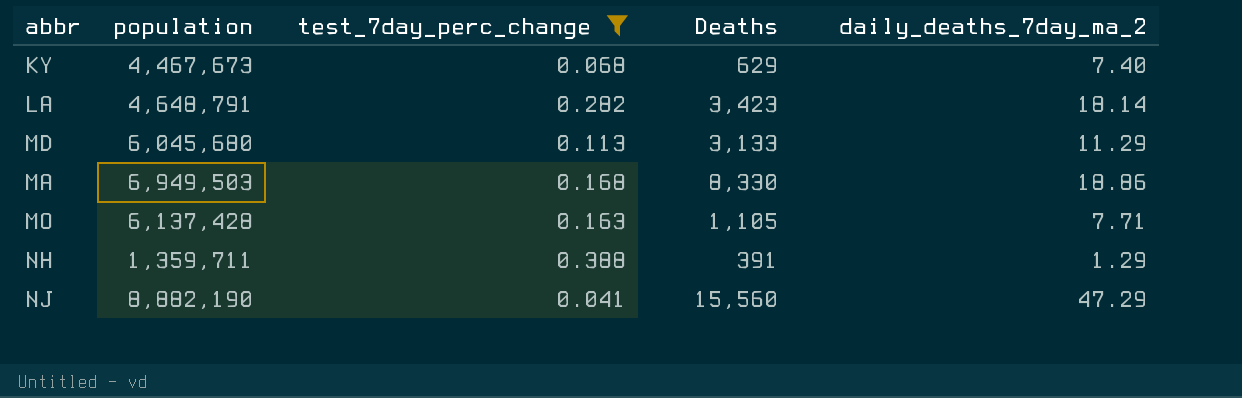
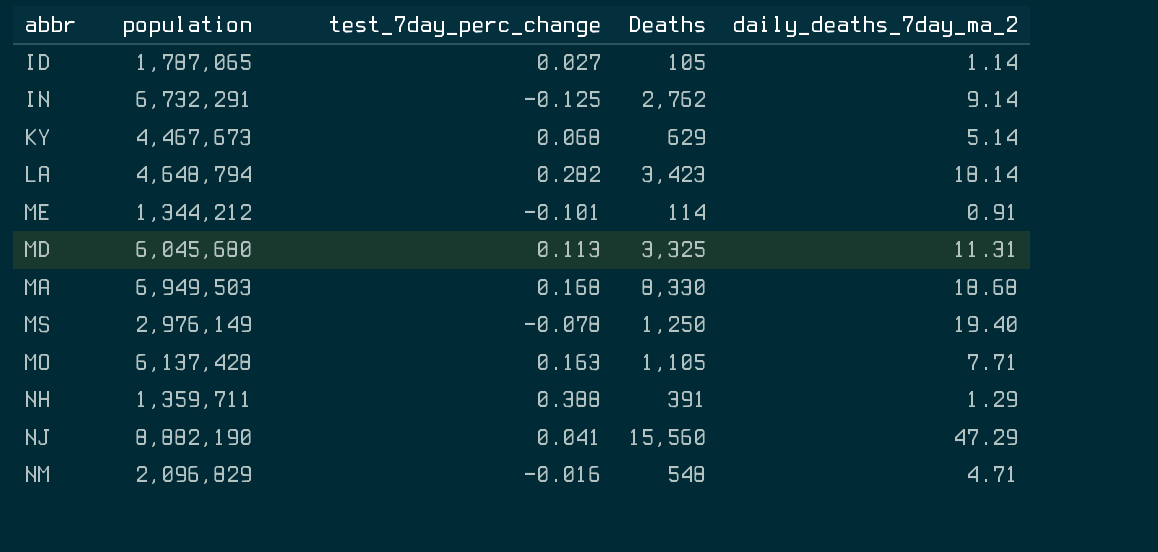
filter: test_7day_perc_change >= 0.041 -> none
KY | daily_deaths_7day_ma_2: 7.40 -> 5.14
LA | population: 4,648,791 -> 4,648,794
MD | Deaths: 3,133 -> 3,325
MD | daily_deaths_7day_ma_2: 11.29 -> 11.31
MA | daily_deaths_7day_ma_2: 18.86 -> 18.68

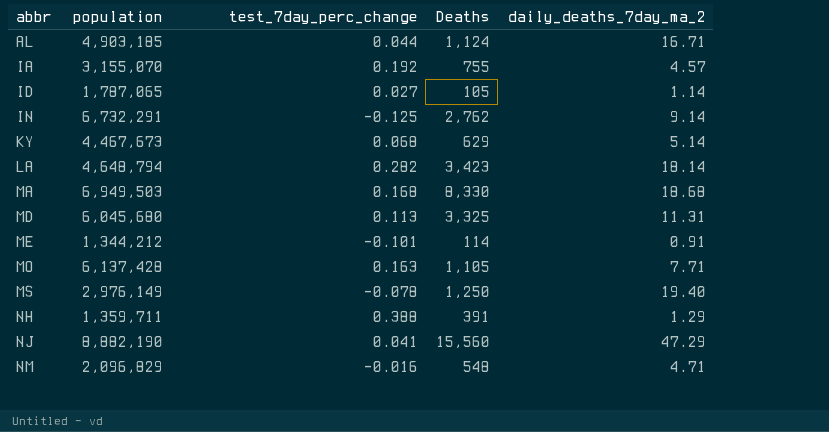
row order: none -> abbr ascending
row AL: none -> 4,903,185 | 0.044 | 1,124 | 16.71
row IA: none -> 3,155,070 | 0.192 | 755 | 4.57

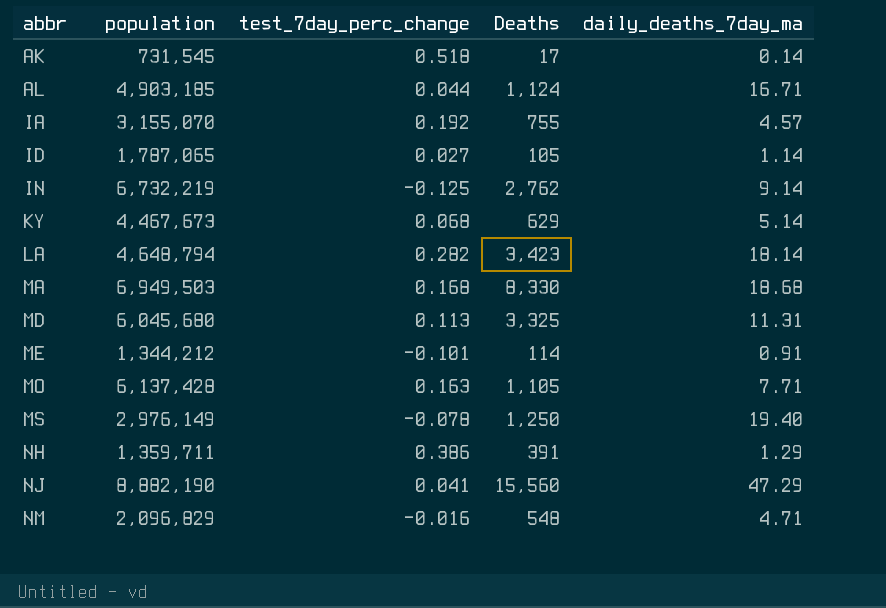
column name: daily_deaths_7day_ma_2 -> daily_deaths_7day_ma
row AK: none -> 731,545 | 0.518 | 17 | 0.14
IN | population: 6,732,291 -> 6,732,219
NH | test_7day_perc_change: 0.388 -> 0.386

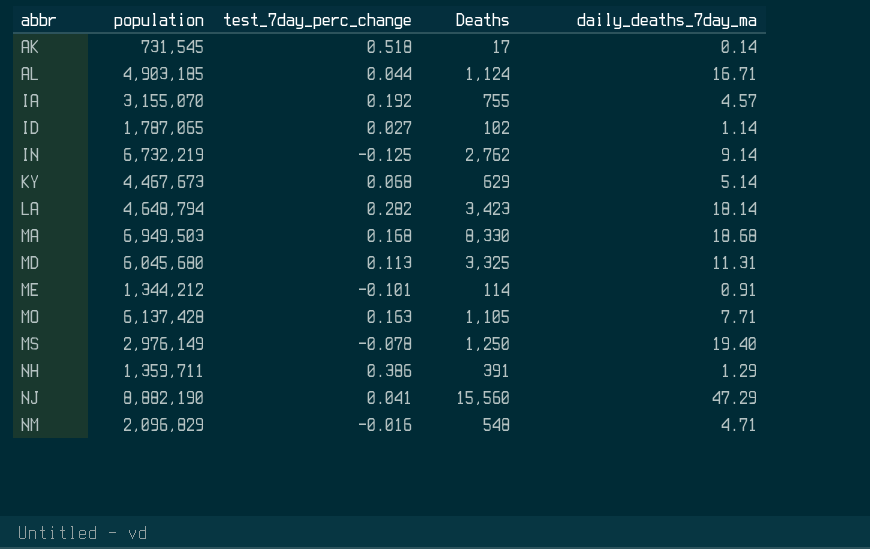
ID | Deaths: 105 -> 102

